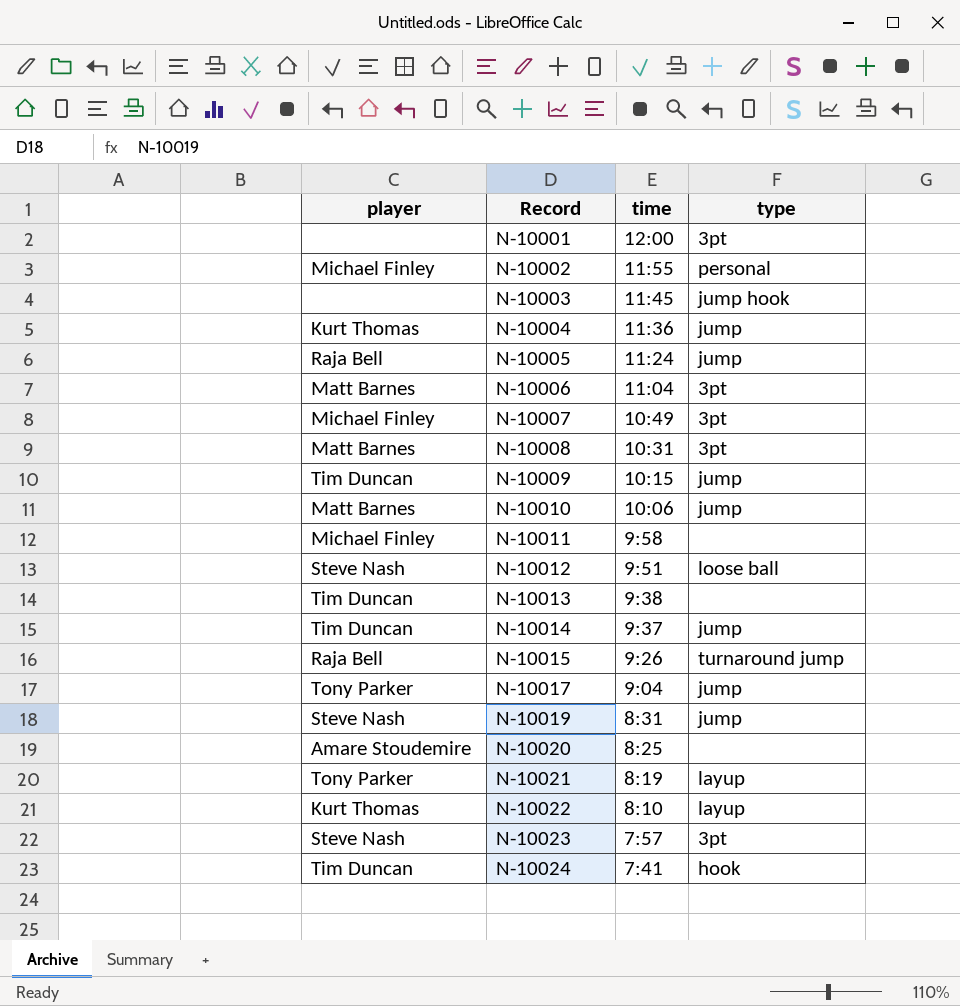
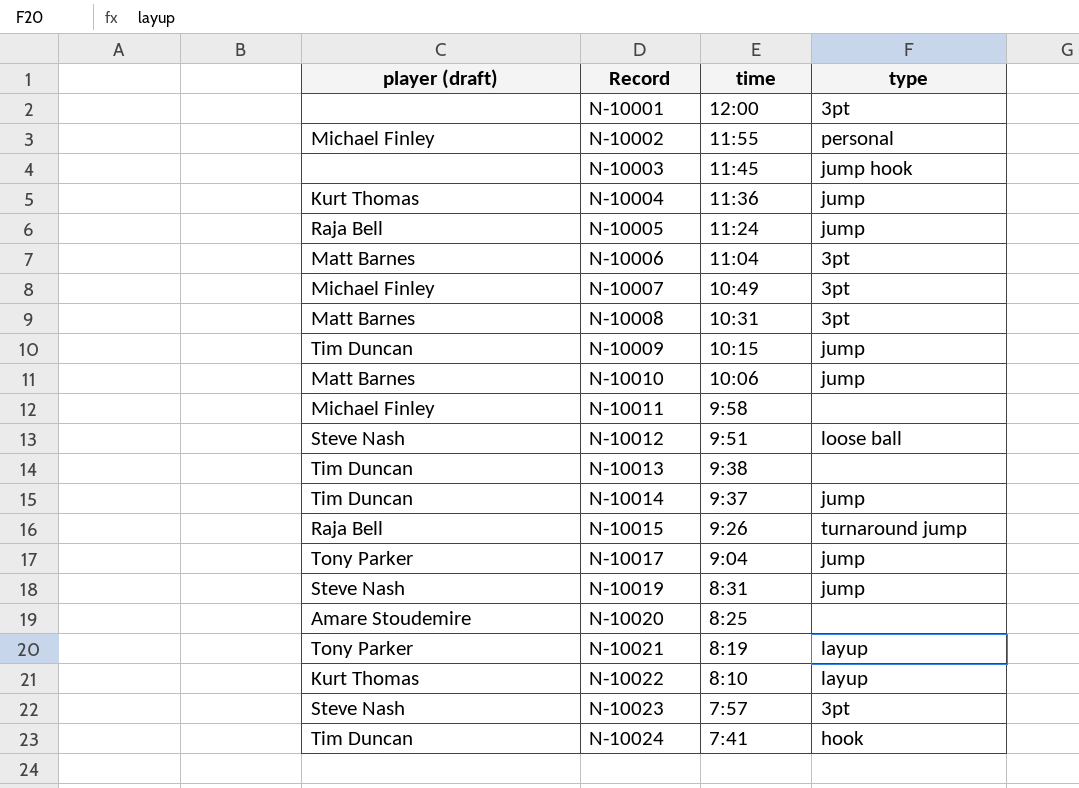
column name: player -> player (draft)

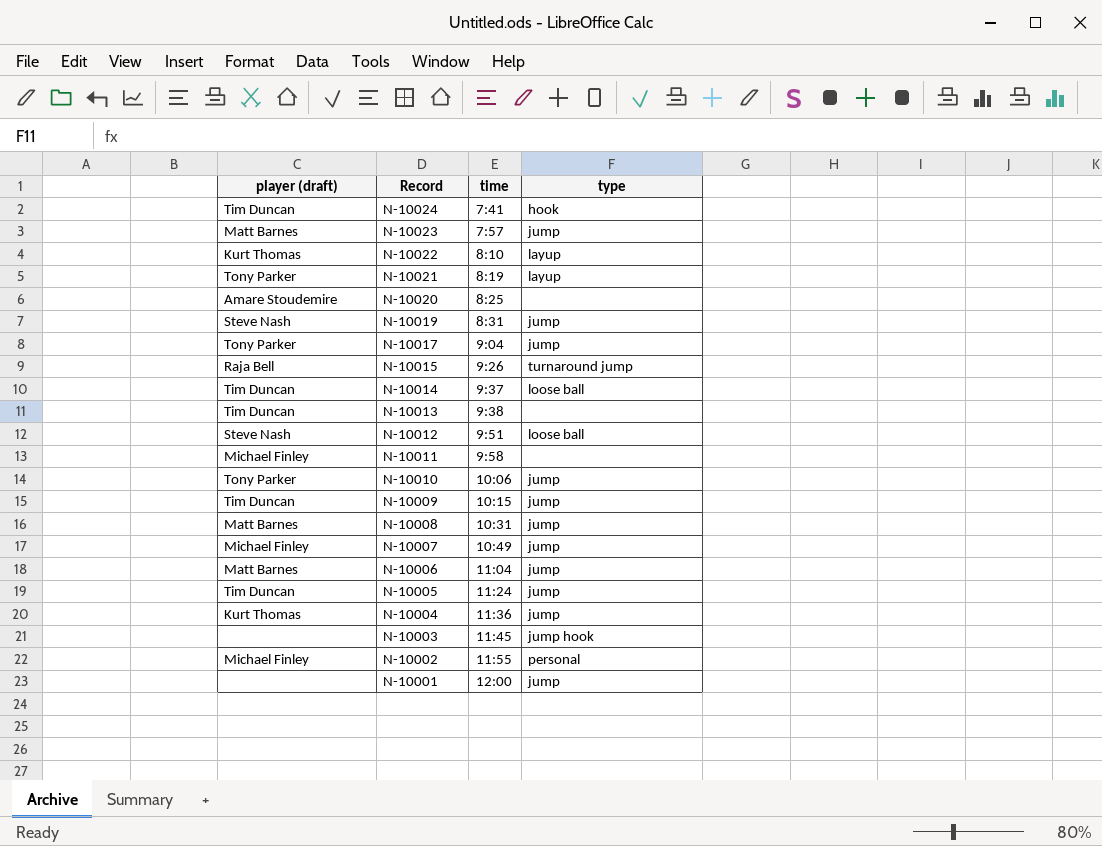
row order: Record ascending -> Record descending
N-10023 | player (draft): Steve Nash -> Matt Barnes
N-10023 | type: 3pt -> jump
N-10014 | type: jump -> loose ball
N-10010 | player (draft): Matt Barnes -> Tony Parker
N-10008 | type: 3pt -> jump
N-10007 | type: 3pt -> jump
N-10006 | type: 3pt -> jump
N-10005 | player (draft): Raja Bell -> Tim Duncan
N-10001 | type: 3pt -> jump

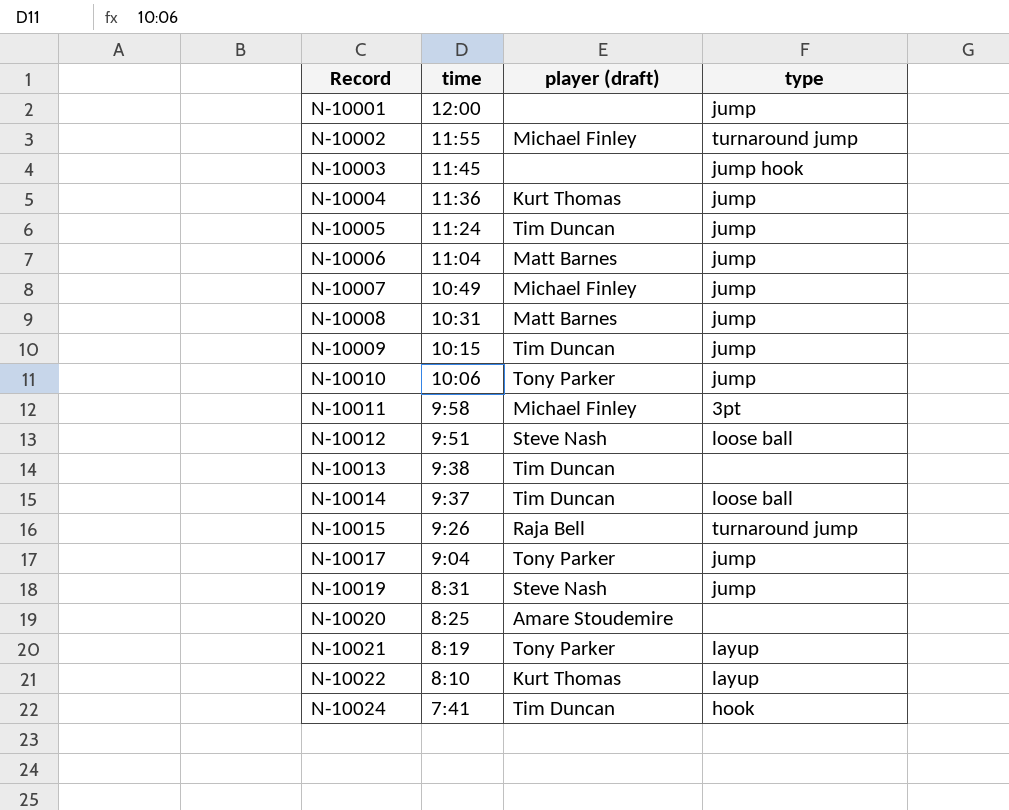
row order: Record descending -> Record ascending
column player (draft) | position: 1 -> 3
row N-10023: Matt Barnes | 7:57 | jump -> none
N-10002 | type: personal -> turnaround jump
N-10011 | type: none -> 3pt

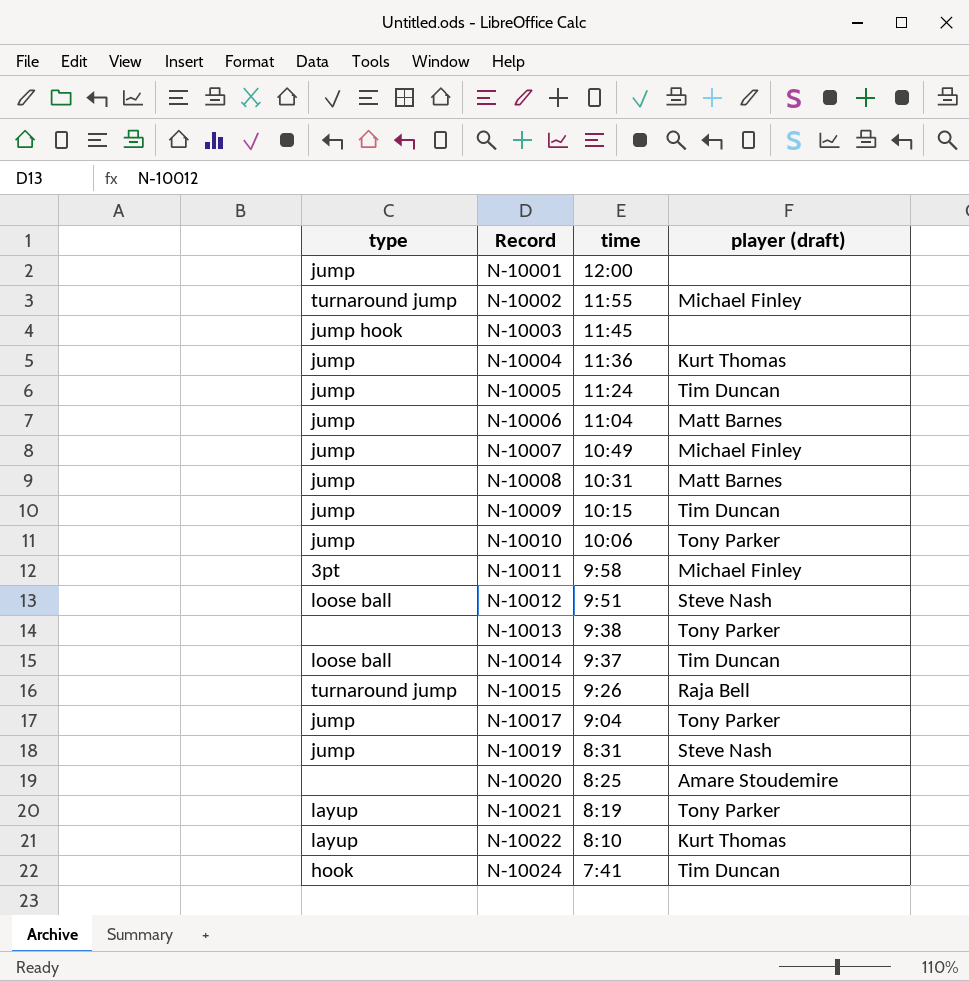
column type | position: 4 -> 1
N-10013 | player (draft): Tim Duncan -> Tony Parker

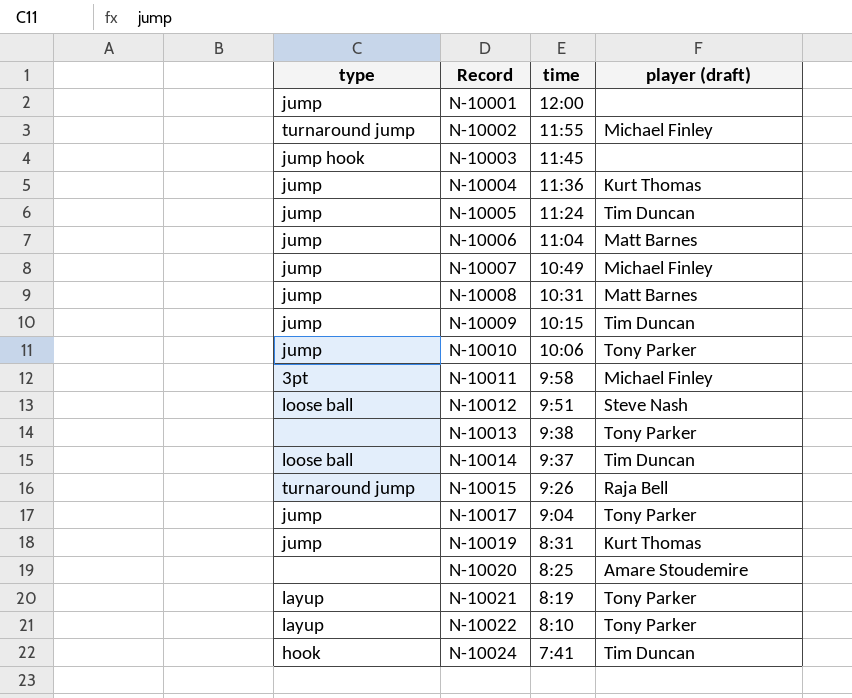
N-10019 | player (draft): Steve Nash -> Kurt Thomas
N-10022 | player (draft): Kurt Thomas -> Tony Parker

